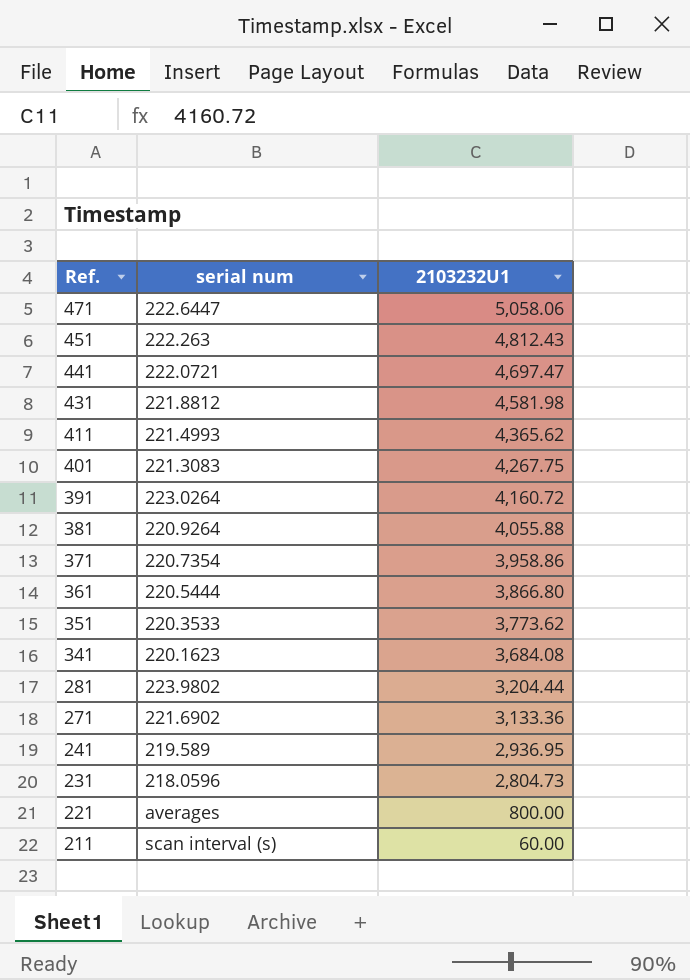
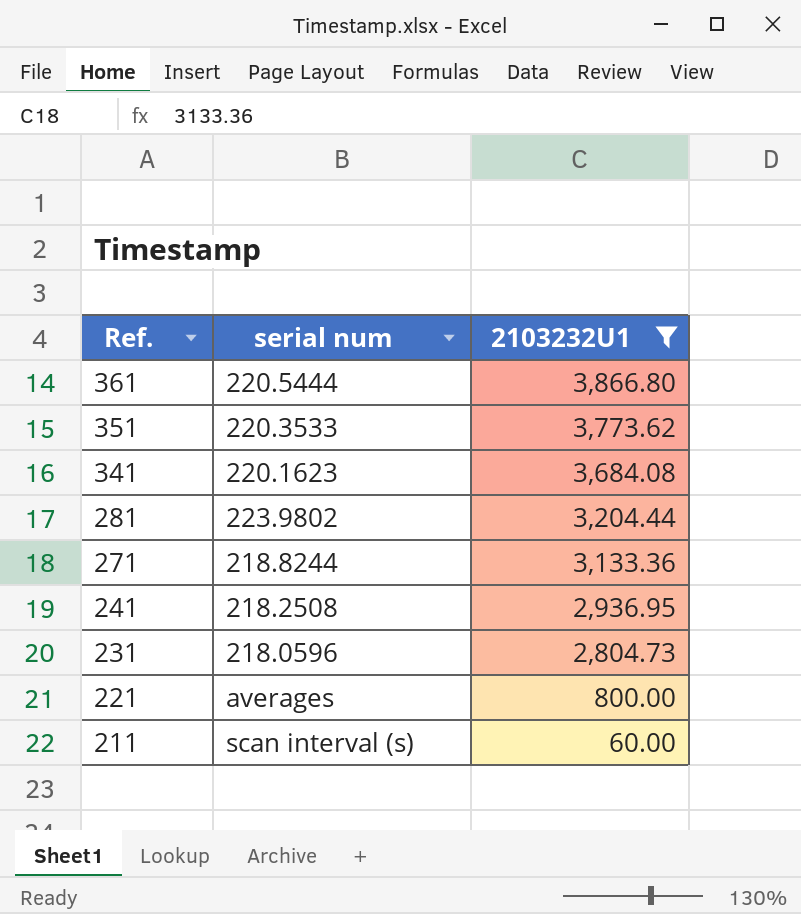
filter: none -> 2103232U1 <= 3,866.80
271 | serial num: 221.6902 -> 218.8244
241 | serial num: 219.589 -> 218.2508

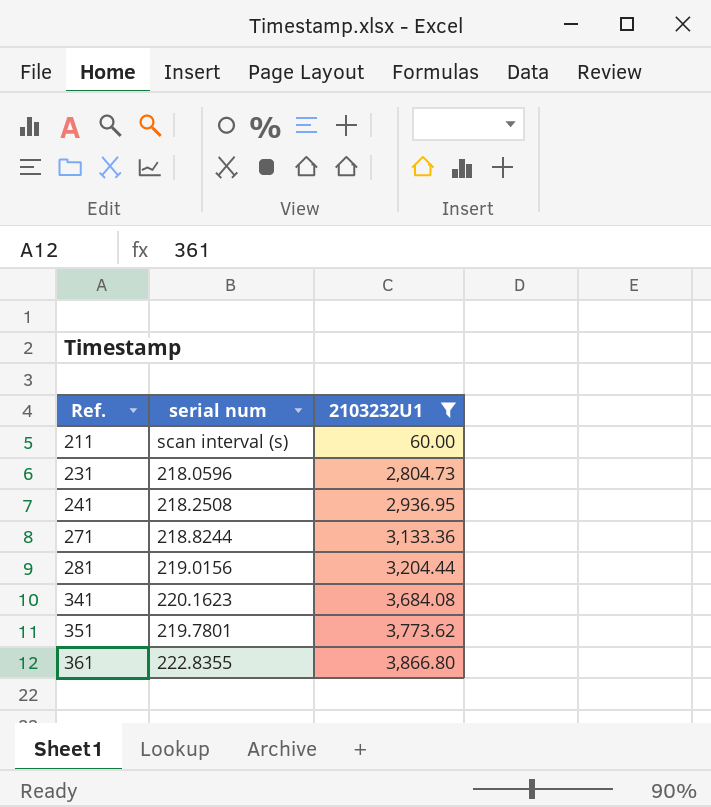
row order: Ref. descending -> Ref. ascending
row 221: averages | 800.00 -> none
281 | serial num: 223.9802 -> 219.0156
351 | serial num: 220.3533 -> 219.7801
361 | serial num: 220.5444 -> 222.8355

